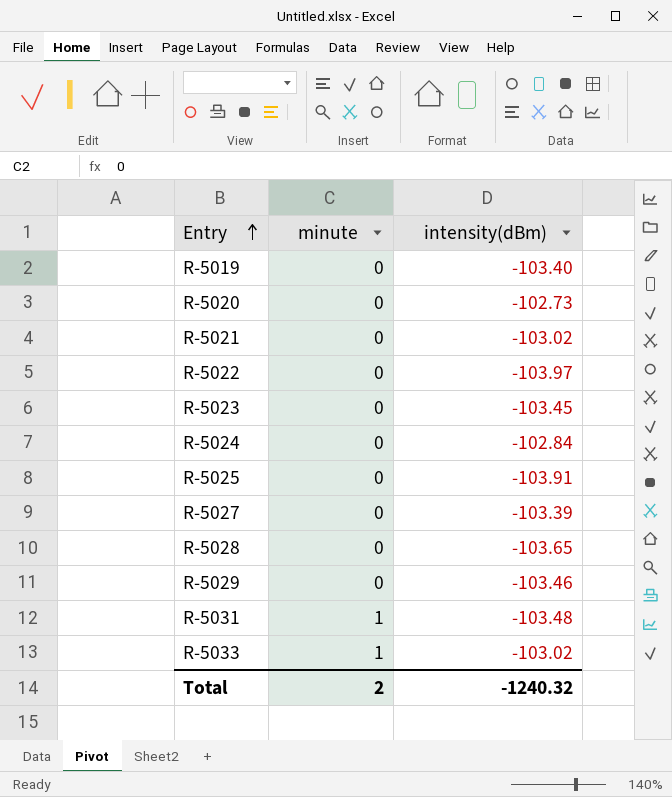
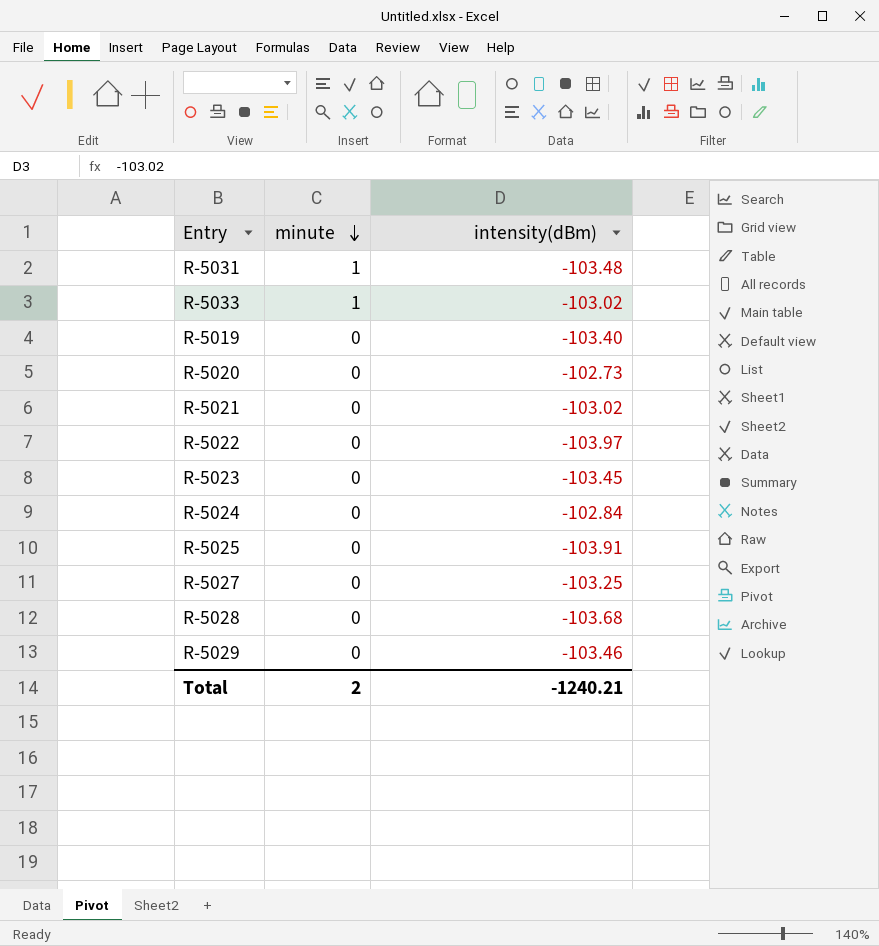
row order: Entry ascending -> minute descending
R-5027 | intensity(dBm): -103.39 -> -103.25
R-5028 | intensity(dBm): -103.65 -> -103.68
Total | intensity(dBm): -1240.32 -> -1240.21

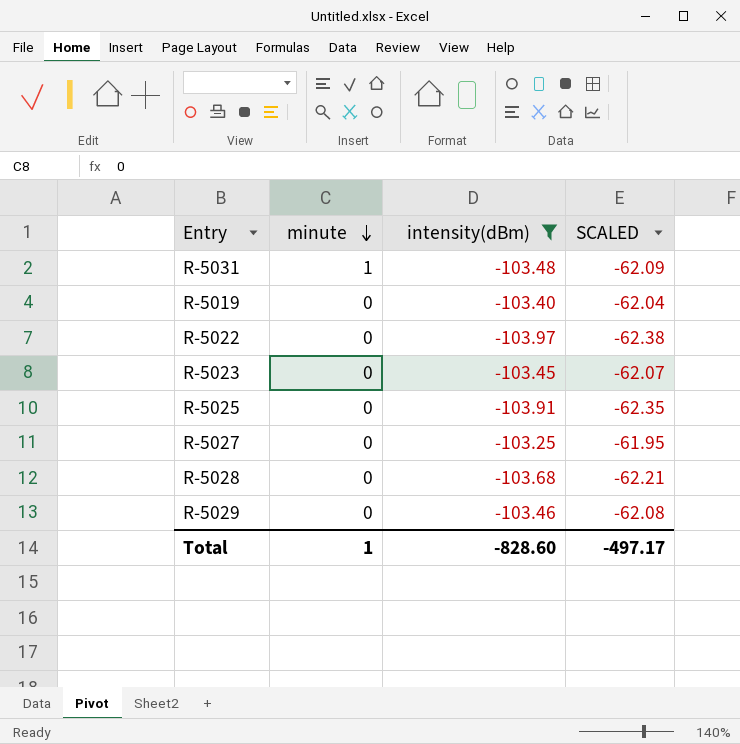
filter: none -> intensity(dBm) <= -103.25
column SCALED | formula: none -> [intensity(dBm)] * 0.6
Total | minute: 2 -> 1
Total | intensity(dBm): -1240.21 -> -828.60

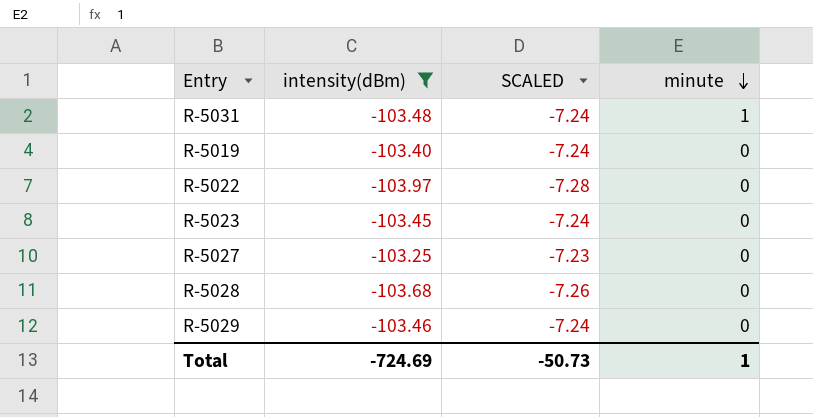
column SCALED | formula: [intensity(dBm)] * 0.6 -> [intensity(dBm)] * 0.07
column minute | position: 2 -> 4
row R-5025: 0 | -103.91 | -62.35 -> none
Total | intensity(dBm): -828.60 -> -724.69
Total | SCALED: -497.17 -> -50.73

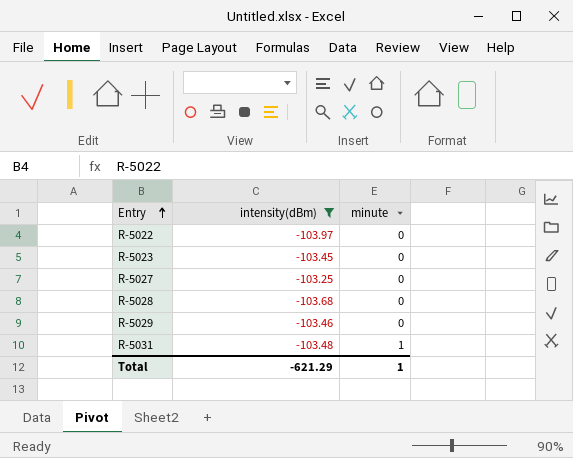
row order: minute descending -> Entry ascending
column SCALED | formula: [intensity(dBm)] * 0.07 -> none
row R-5019: -103.40 | -7.24 | 0 -> none
Total | intensity(dBm): -724.69 -> -621.29

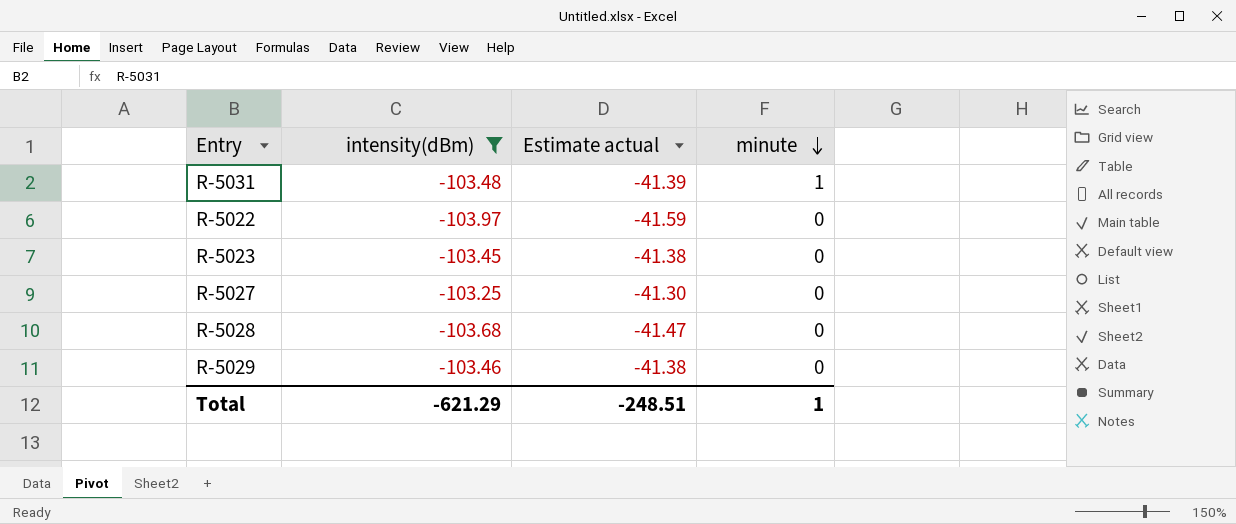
row order: Entry ascending -> minute descending
column Estimate actual | formula: none -> [intensity(dBm)] * 0.4

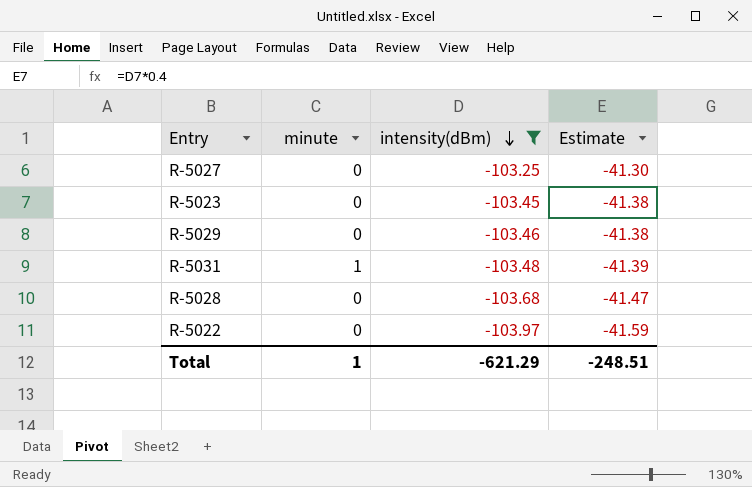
row order: minute descending -> intensity(dBm) descending
column minute | position: 4 -> 2
column name: Estimate actual -> Estimate

